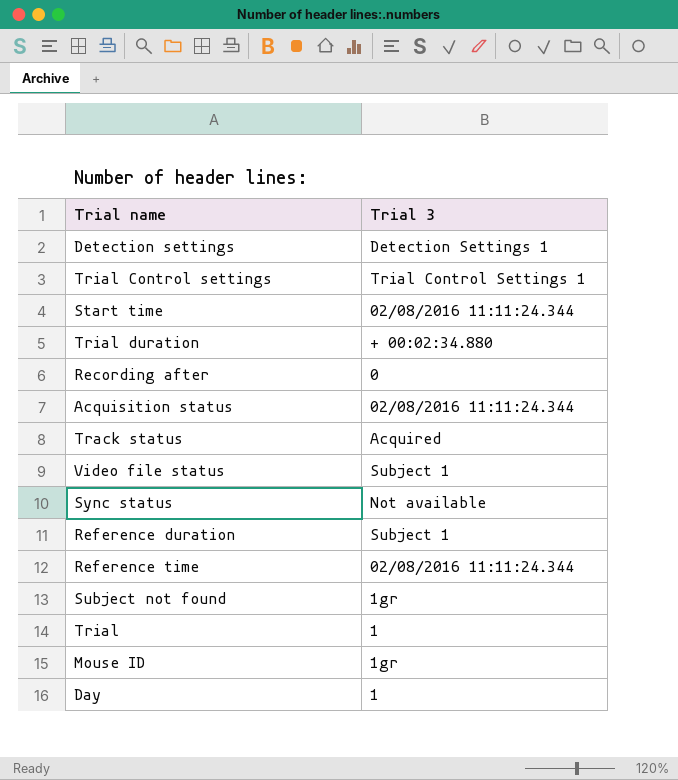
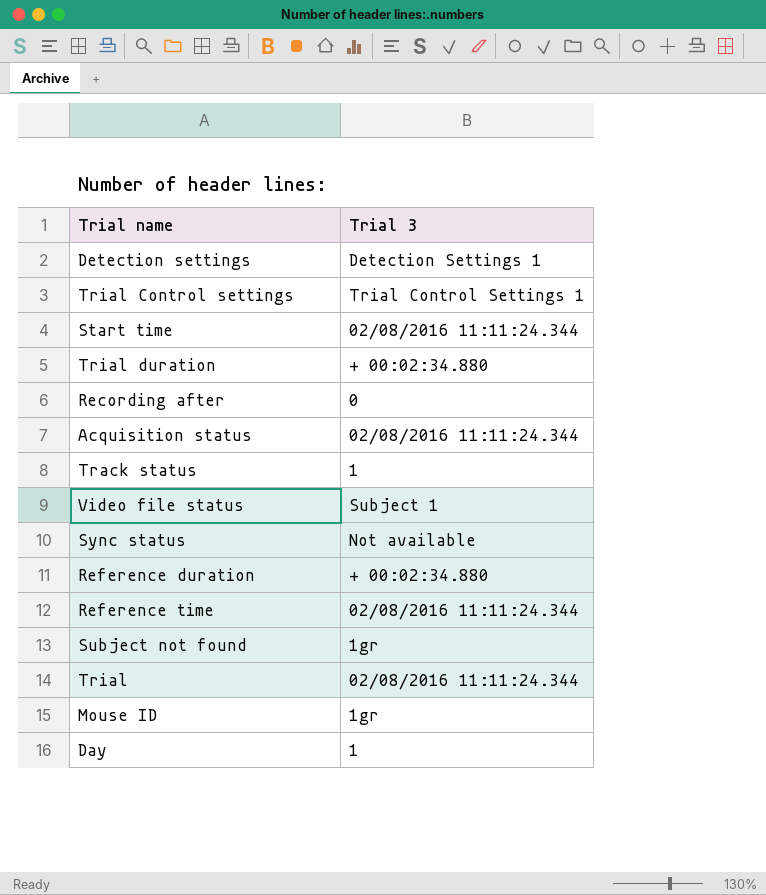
Track status | Trial 3: Acquired -> 1
Reference duration | Trial 3: Subject 1 -> + 00:02:34.880
Trial | Trial 3: 1 -> 02/08/2016 11:11:24.344

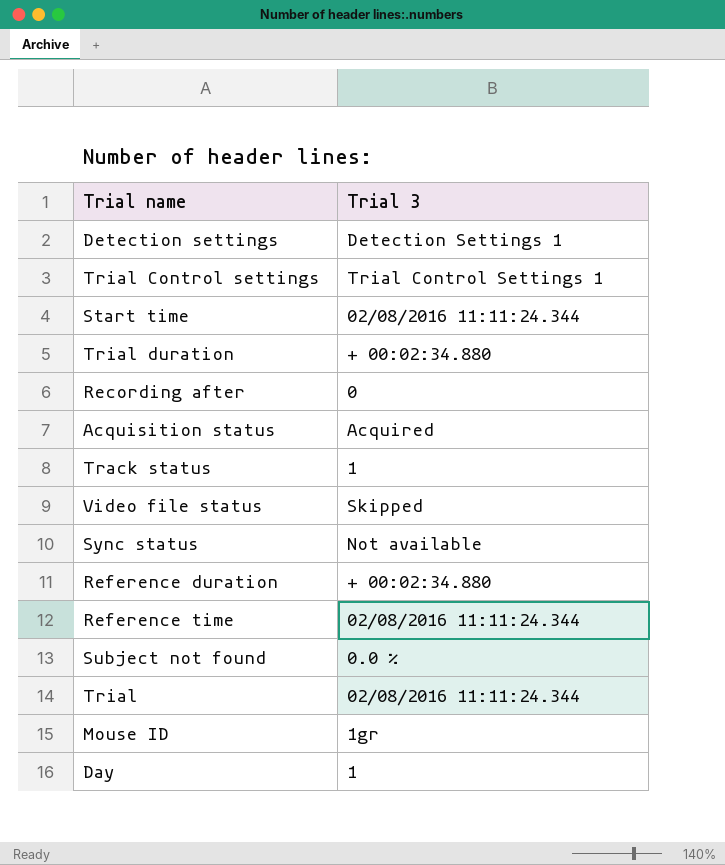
Acquisition status | Trial 3: 02/08/2016 11:11:24.344 -> Acquired
Video file status | Trial 3: Subject 1 -> Skipped
Subject not found | Trial 3: 1gr -> 0.0 %

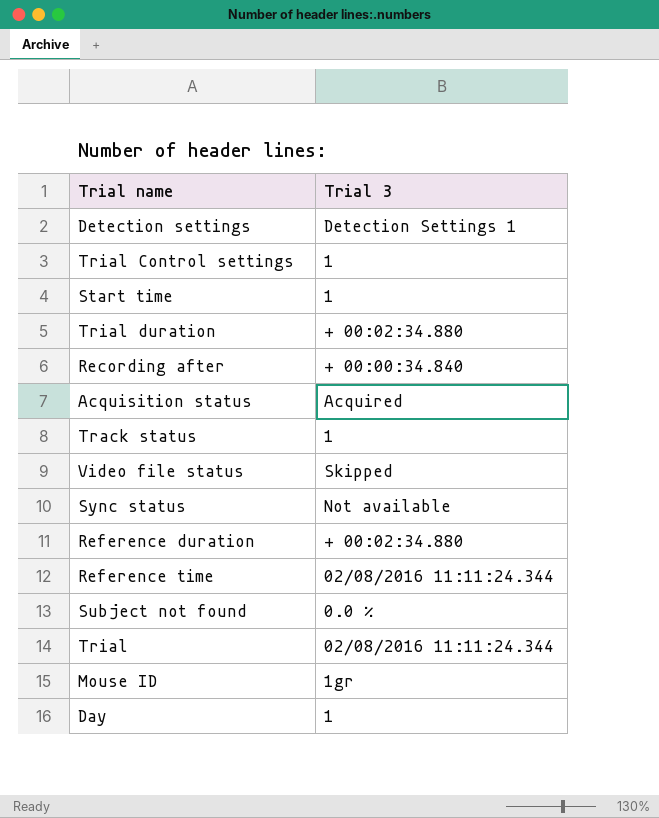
Trial Control settings | Trial 3: Trial Control Settings 1 -> 1
Start time | Trial 3: 02/08/2016 11:11:24.344 -> 1
Recording after | Trial 3: 0 -> + 00:00:34.840

